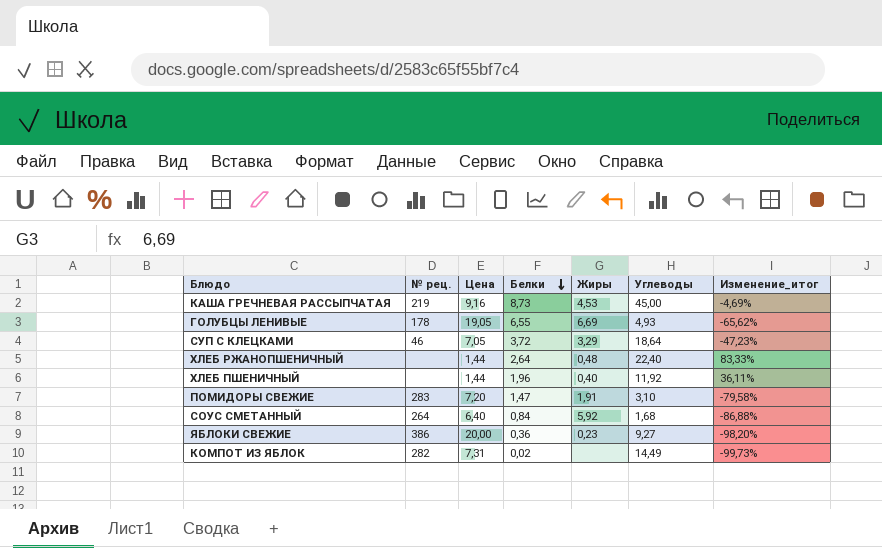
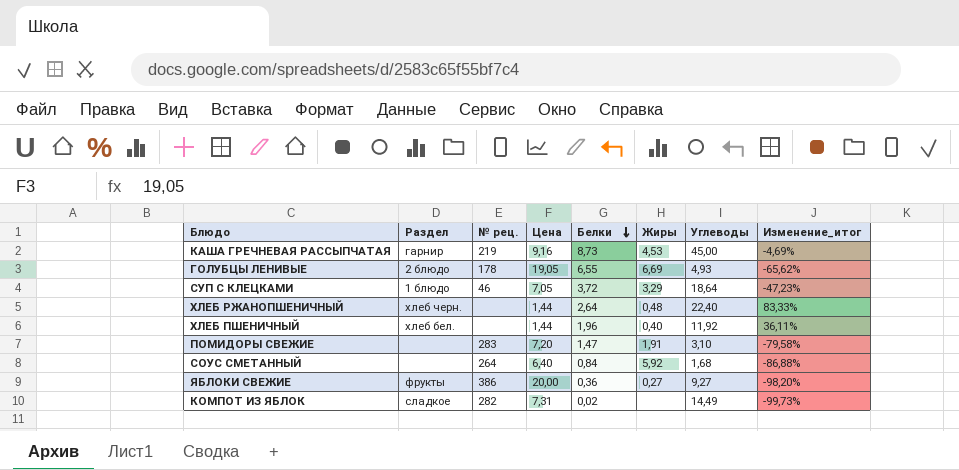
column Раздел | position: none -> 2
ЯБЛОКИ СВЕЖИЕ | Жиры: 0,23 -> 0,27

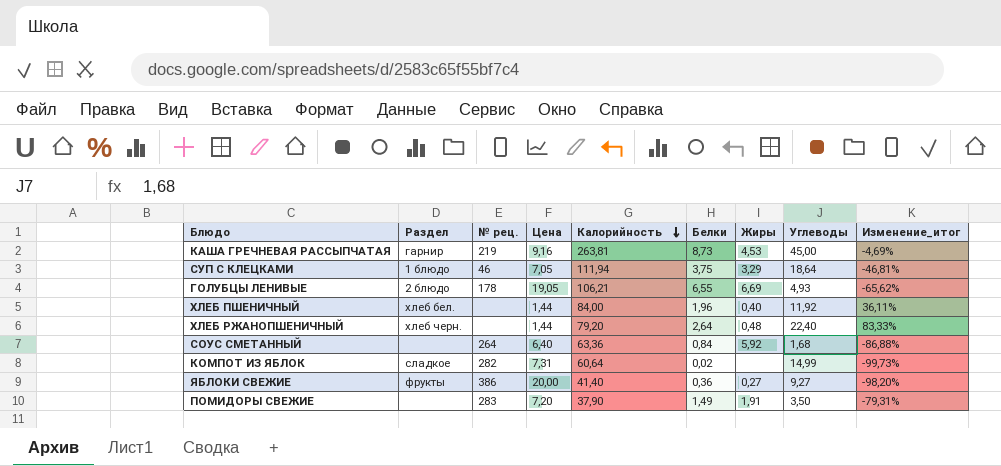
row order: Белки descending -> Калорийность descending
column Калорийность | position: none -> 5
СУП С КЛЕЦКАМИ | Белки: 3,72 -> 3,75
СУП С КЛЕЦКАМИ | Изменение_итог: -47,23% -> -46,81%
КОМПОТ ИЗ ЯБЛОК | Углеводы: 14,49 -> 14,99
ПОМИДОРЫ СВЕЖИЕ | Белки: 1,47 -> 1,49
ПОМИДОРЫ СВЕЖИЕ | Углеводы: 3,10 -> 3,50
ПОМИДОРЫ СВЕЖИЕ | Изменение_итог: -79,58% -> -79,31%

